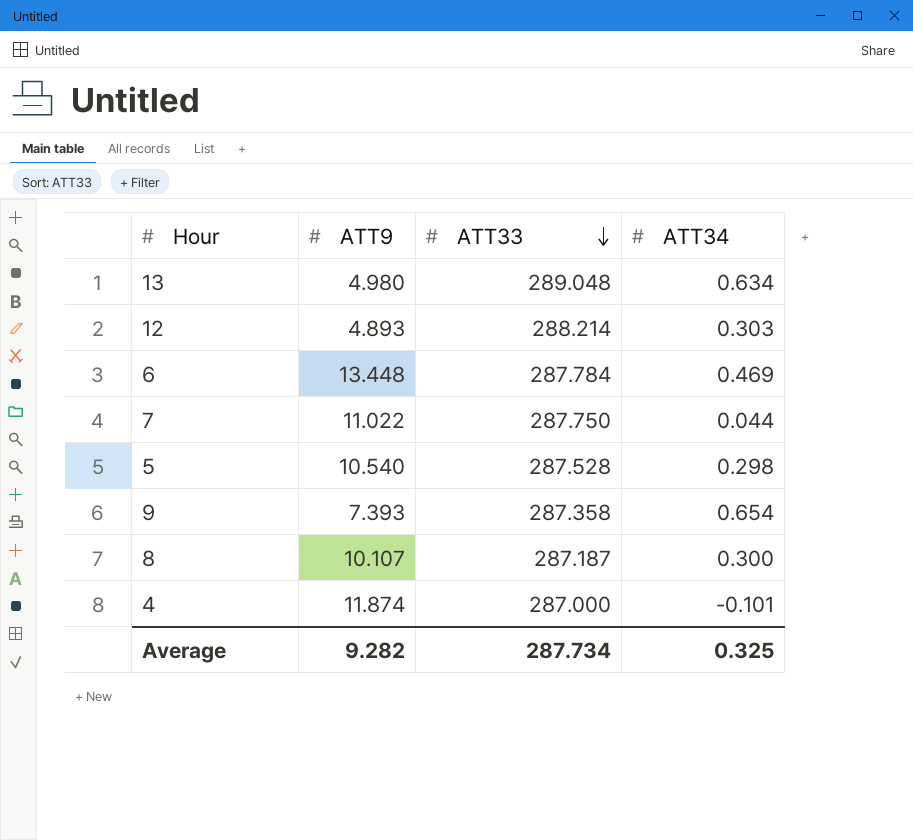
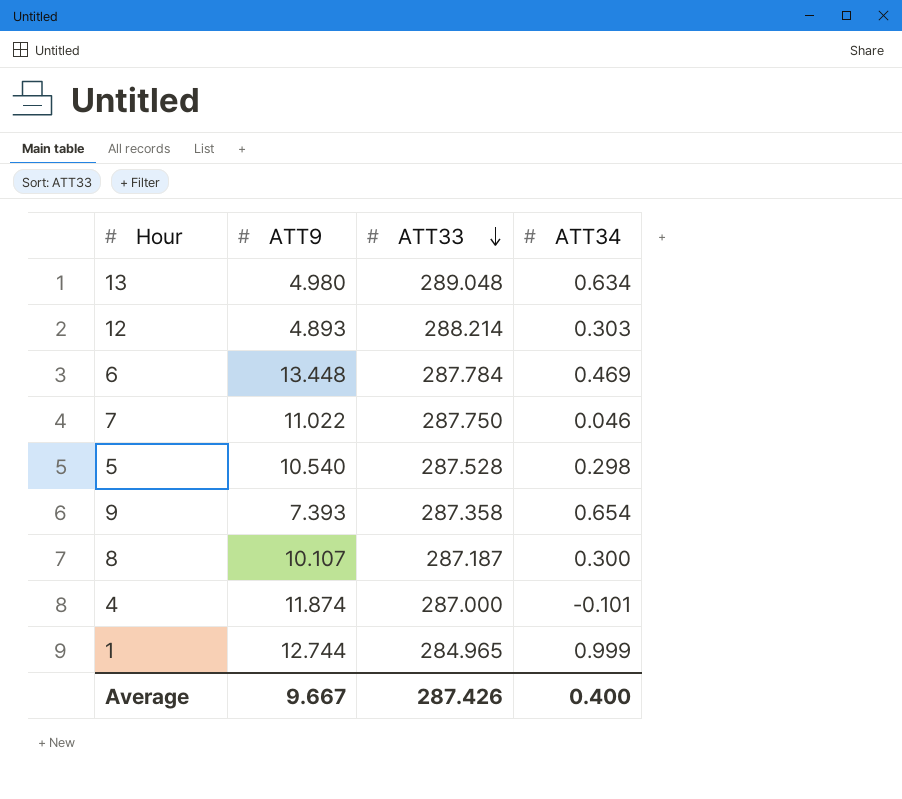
7 | ATT34: 0.044 -> 0.046
row 1: none -> 12.744 | 284.965 | 0.999
Average | ATT9: 9.282 -> 9.667
Average | ATT33: 287.734 -> 287.426
Average | ATT34: 0.325 -> 0.400

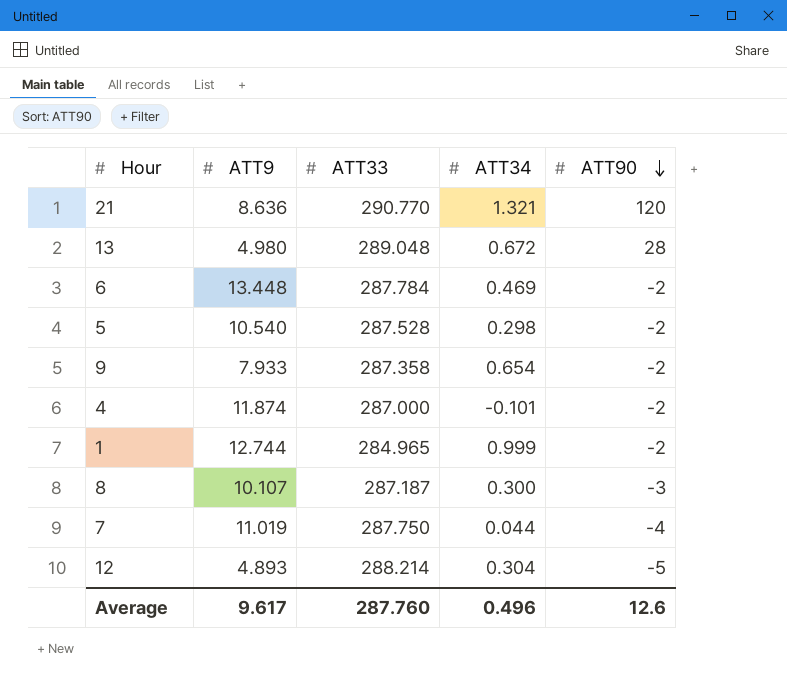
row order: ATT33 descending -> ATT90 descending
column ATT90 | position: none -> 5
row 21: none -> 8.636 | 290.770 | 1.321 | 120
13 | ATT34: 0.634 -> 0.672
9 | ATT9: 7.393 -> 7.933
7 | ATT9: 11.022 -> 11.019
7 | ATT34: 0.046 -> 0.044
12 | ATT34: 0.303 -> 0.304
Average | ATT9: 9.667 -> 9.617
Average | ATT33: 287.426 -> 287.760
Average | ATT34: 0.400 -> 0.496

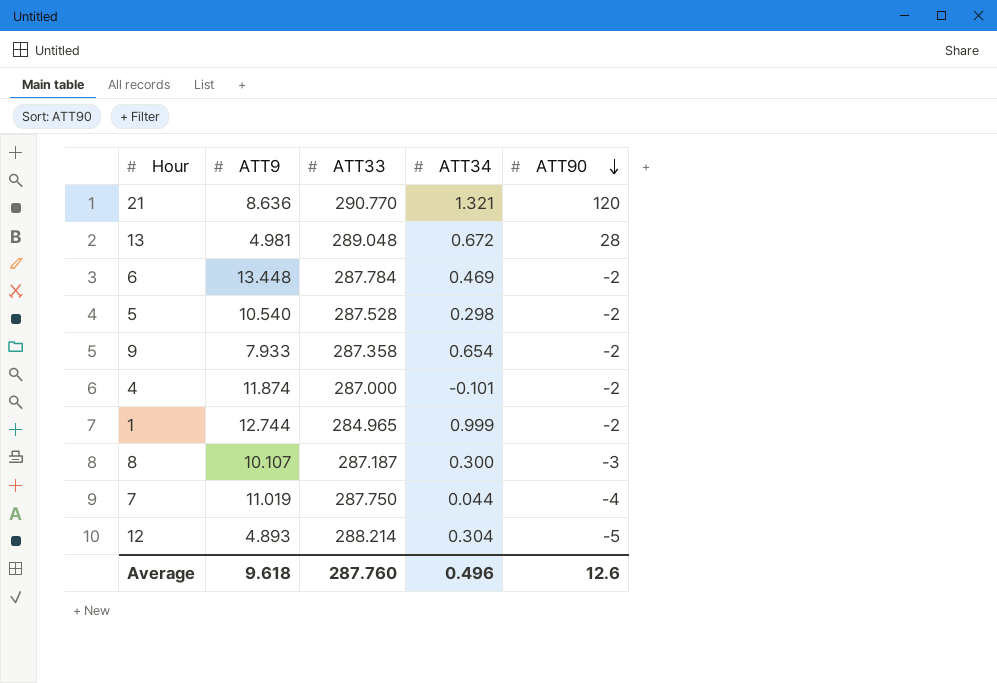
13 | ATT9: 4.980 -> 4.981
Average | ATT9: 9.617 -> 9.618

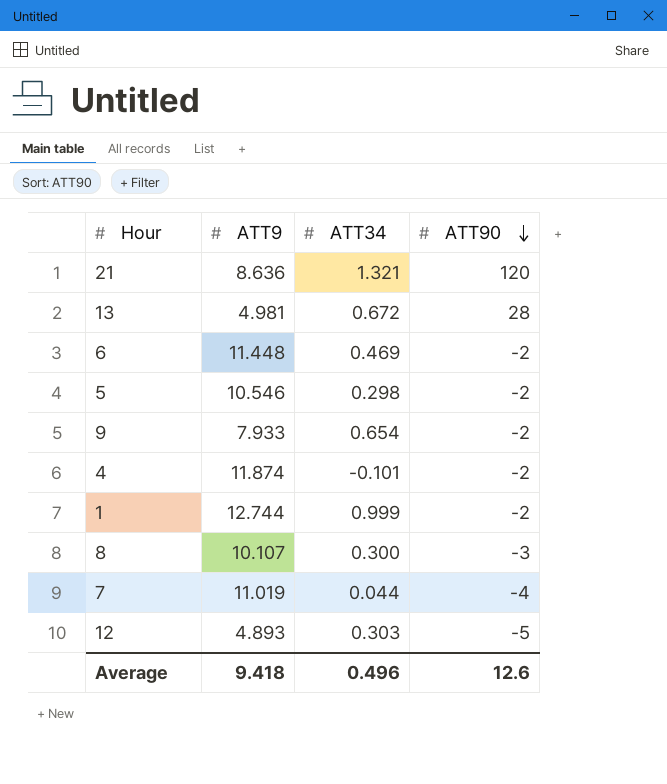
column ATT33 | position: 3 -> none
6 | ATT9: 13.448 -> 11.448
5 | ATT9: 10.540 -> 10.546
12 | ATT34: 0.304 -> 0.303
Average | ATT9: 9.618 -> 9.418

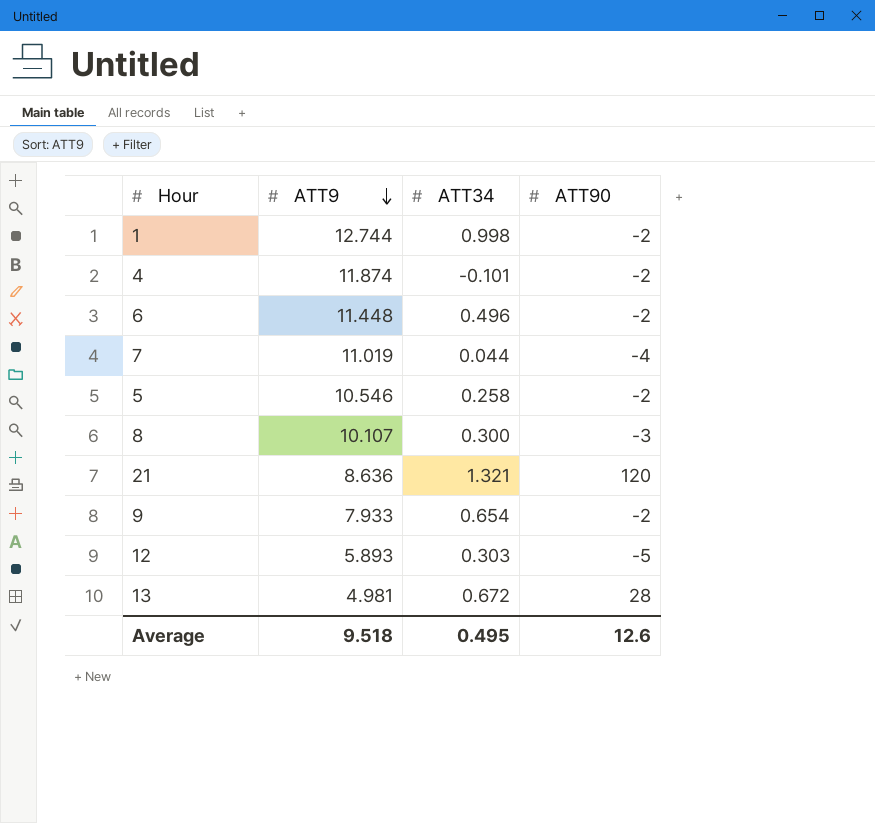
row order: ATT90 descending -> ATT9 descending
1 | ATT34: 0.999 -> 0.998
6 | ATT34: 0.469 -> 0.496
5 | ATT34: 0.298 -> 0.258
12 | ATT9: 4.893 -> 5.893
Average | ATT9: 9.418 -> 9.518
Average | ATT34: 0.496 -> 0.495

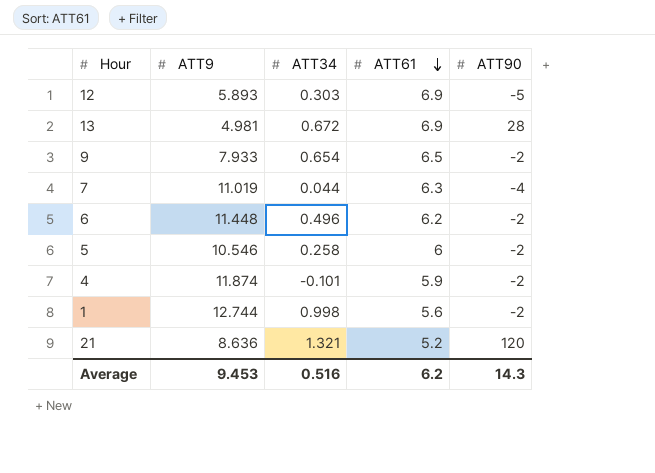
row order: ATT9 descending -> ATT61 descending
column ATT61 | position: none -> 4
row 8: 10.107 | 0.300 | -3 -> none
Average | ATT9: 9.518 -> 9.453
Average | ATT34: 0.495 -> 0.516
Average | ATT90: 12.6 -> 14.3

